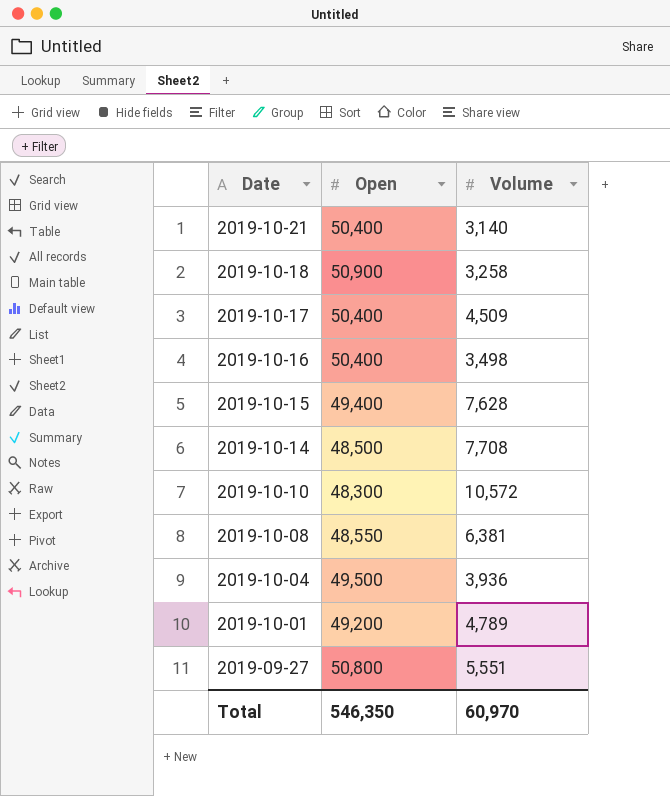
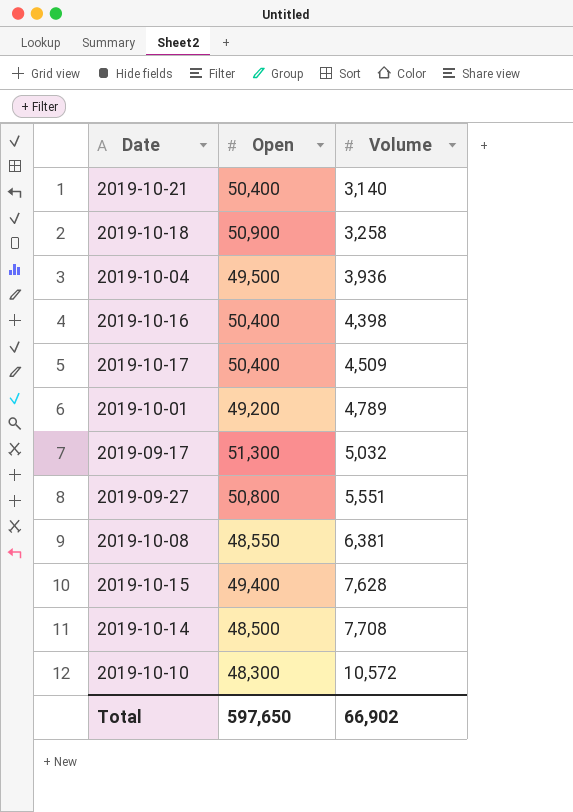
row order: Date descending -> Volume ascending
2019-10-16 | Volume: 3,498 -> 4,398
row 2019-09-17: none -> 51,300 | 5,032
Total | Open: 546,350 -> 597,650
Total | Volume: 60,970 -> 66,902

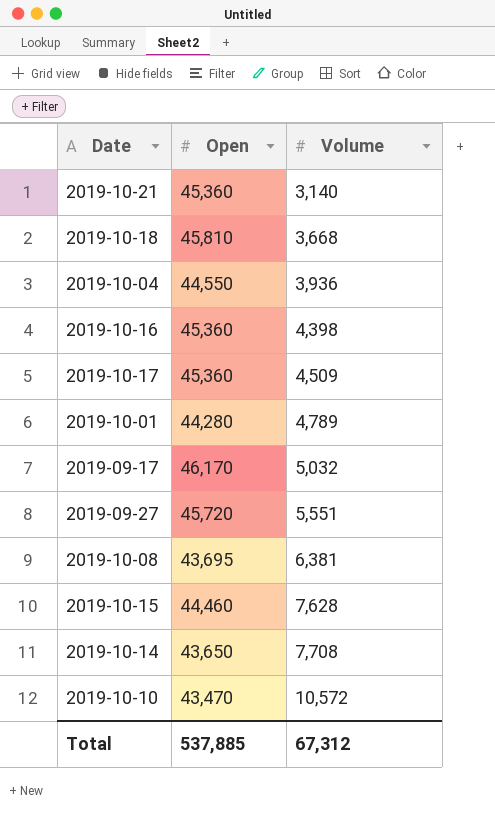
2019-10-21 | Open: 50,400 -> 45,360
2019-10-18 | Open: 50,900 -> 45,810
2019-10-18 | Volume: 3,258 -> 3,668
2019-10-04 | Open: 49,500 -> 44,550
2019-10-16 | Open: 50,400 -> 45,360
2019-10-17 | Open: 50,400 -> 45,360
2019-10-01 | Open: 49,200 -> 44,280
2019-09-17 | Open: 51,300 -> 46,170
2019-09-27 | Open: 50,800 -> 45,720
2019-10-08 | Open: 48,550 -> 43,695
2019-10-15 | Open: 49,400 -> 44,460
2019-10-14 | Open: 48,500 -> 43,650
2019-10-10 | Open: 48,300 -> 43,470
Total | Open: 597,650 -> 537,885
Total | Volume: 66,902 -> 67,312

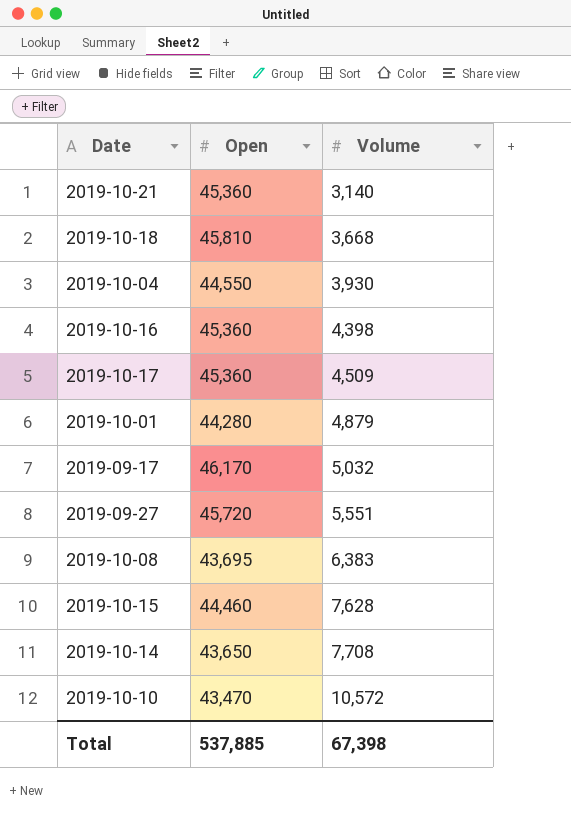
2019-10-04 | Volume: 3,936 -> 3,930
2019-10-01 | Volume: 4,789 -> 4,879
2019-10-08 | Volume: 6,381 -> 6,383
Total | Volume: 67,312 -> 67,398

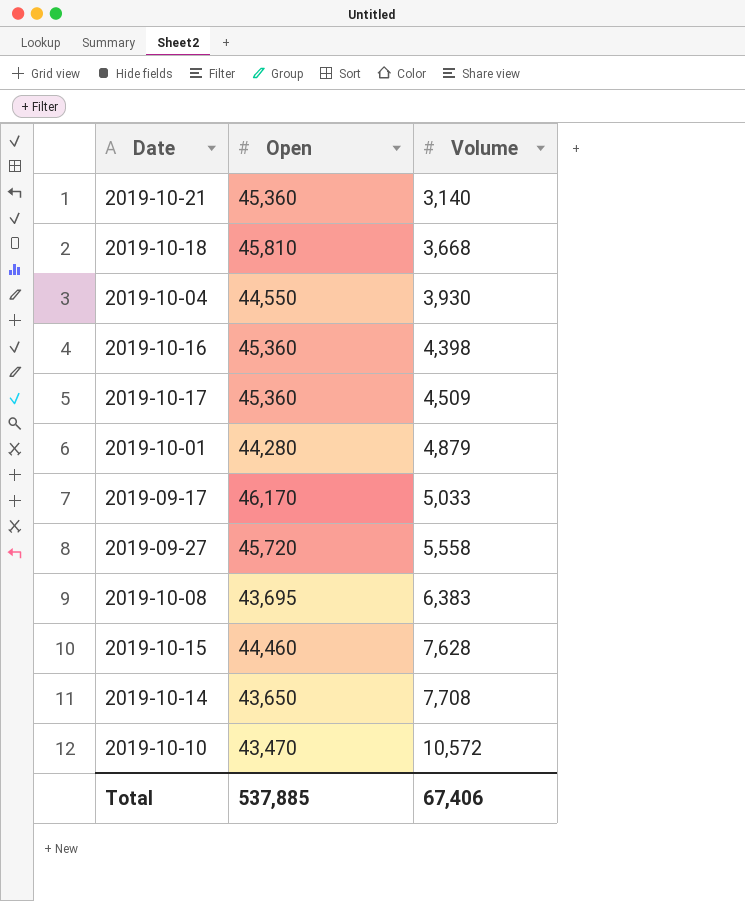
2019-09-17 | Volume: 5,032 -> 5,033
2019-09-27 | Volume: 5,551 -> 5,558
Total | Volume: 67,398 -> 67,406

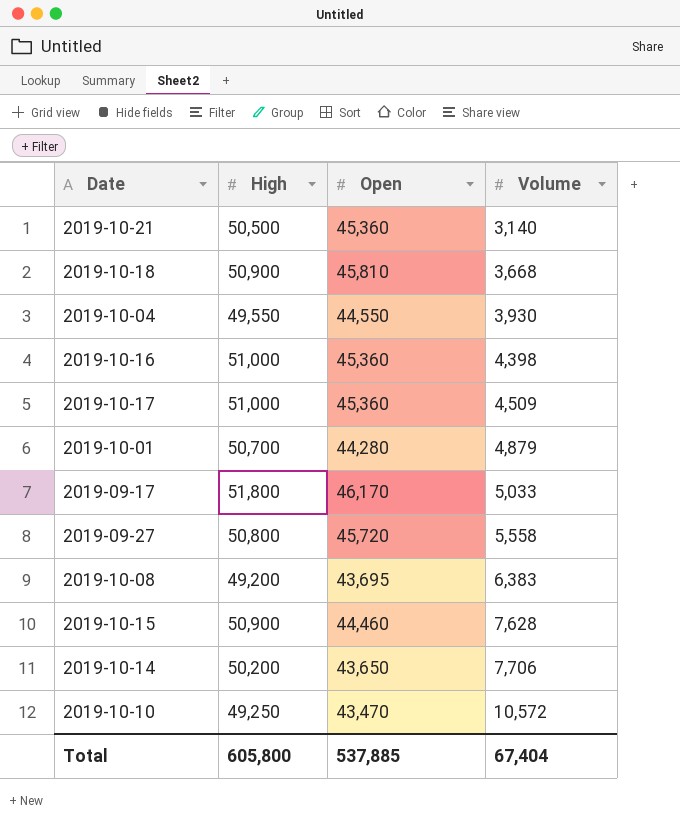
column High | position: none -> 2
2019-10-14 | Volume: 7,708 -> 7,706
Total | Volume: 67,406 -> 67,404

